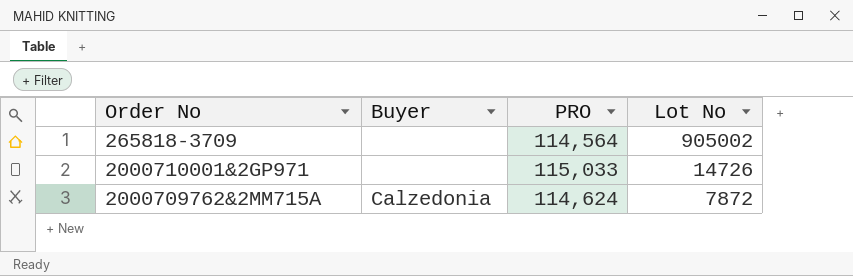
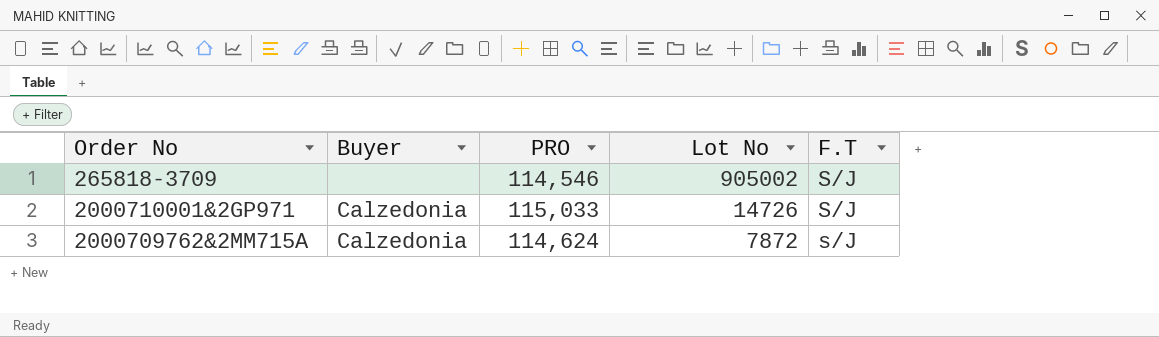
column F.T | position: none -> 5
265818-3709 | PRO: 114,564 -> 114,546
2000710001&2GP971 | Buyer: none -> Calzedonia

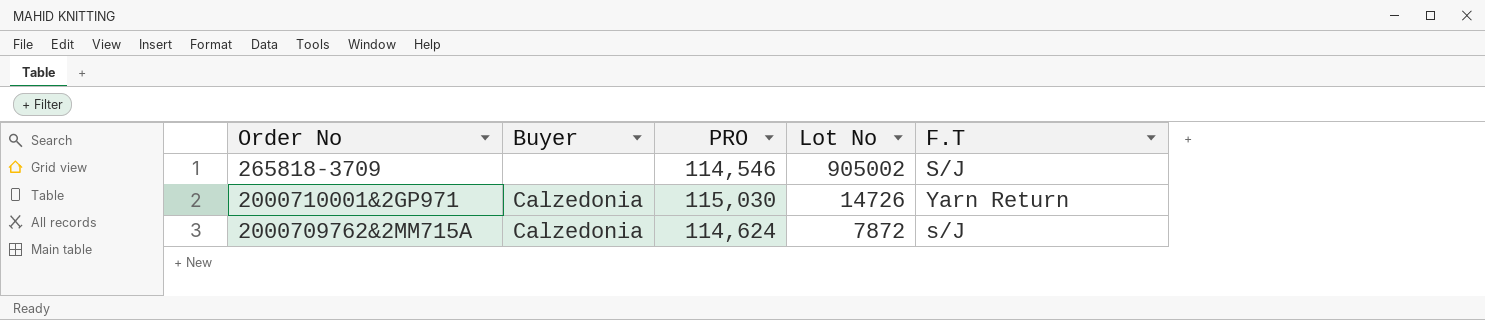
2000710001&2GP971 | PRO: 115,033 -> 115,030
2000710001&2GP971 | F.T: S/J -> Yarn Return

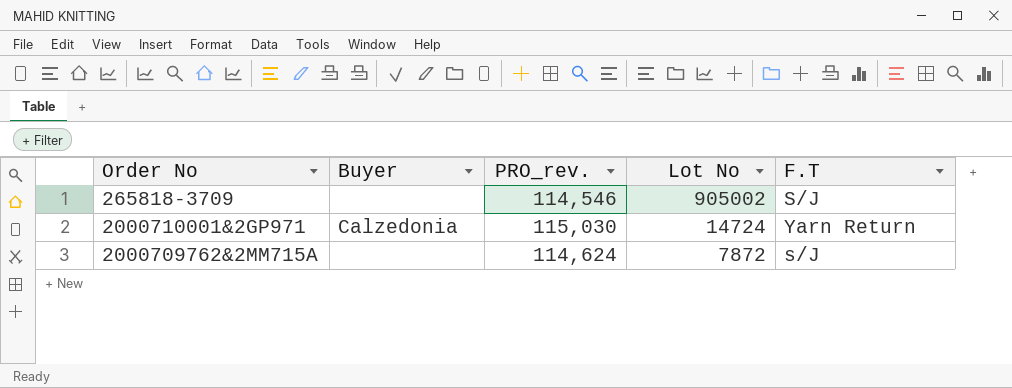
column name: PRO -> PRO_rev.
2000710001&2GP971 | Lot No: 14726 -> 14724
2000709762&2MM715A | Buyer: Calzedonia -> none

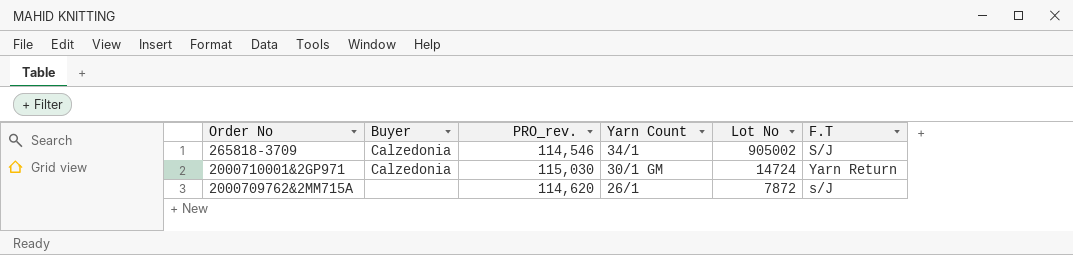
column Yarn Count | position: none -> 4
265818-3709 | Buyer: none -> Calzedonia
2000709762&2MM715A | PRO_rev.: 114,624 -> 114,620

